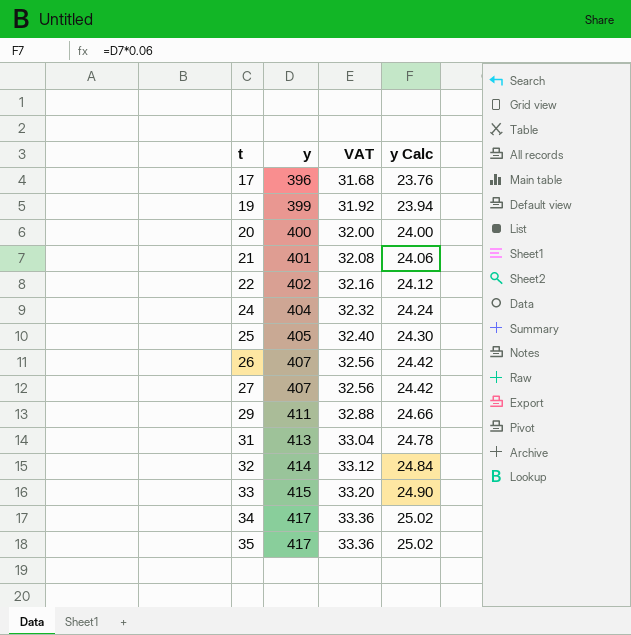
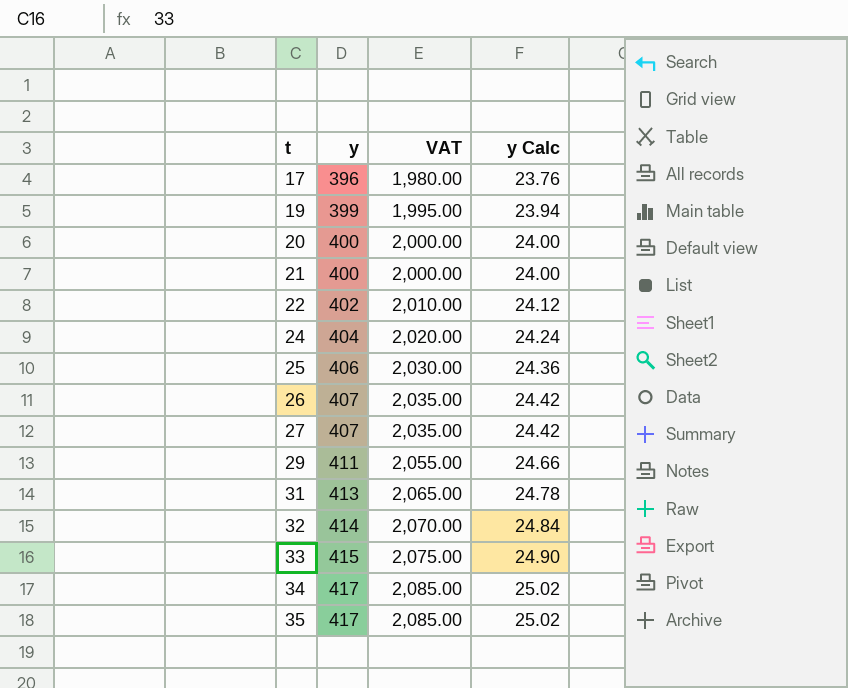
column VAT | formula: [y] * 0.08 -> [y] * 5
21 | y: 401 -> 400
21 | y Calc: 24.06 -> 24.00
25 | y: 405 -> 406
25 | y Calc: 24.30 -> 24.36

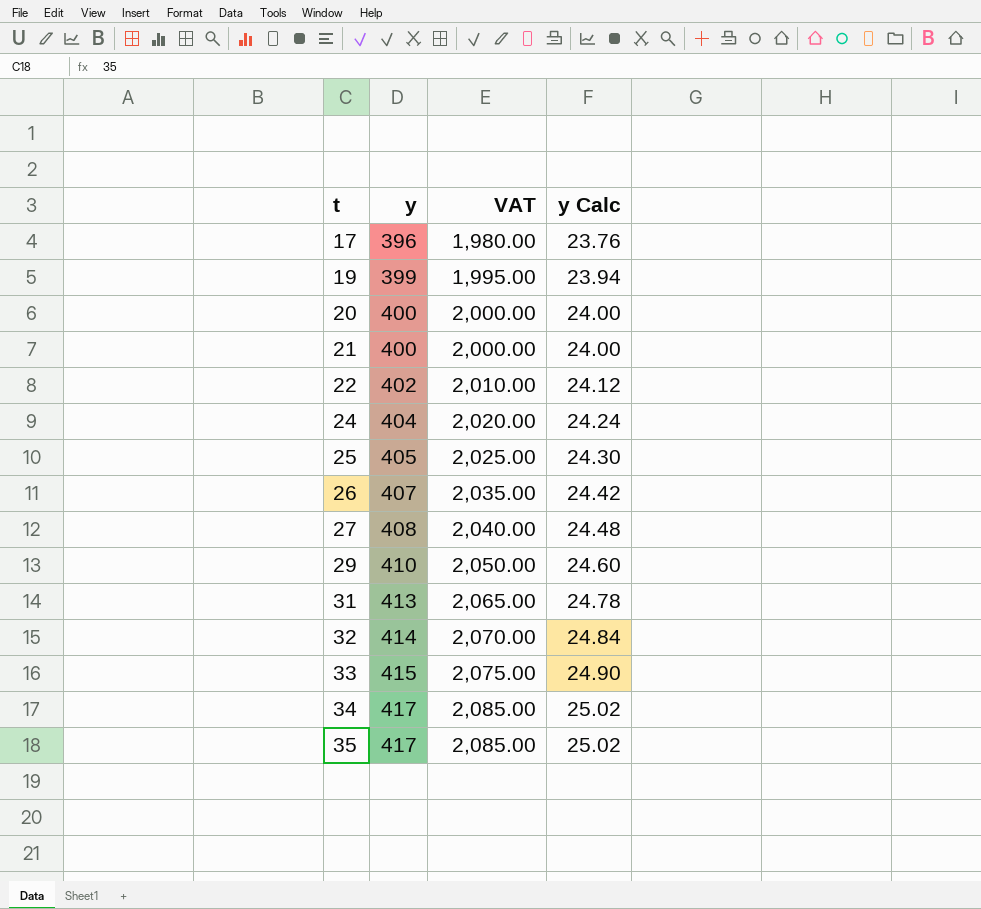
25 | y: 406 -> 405
25 | VAT: 2,030.00 -> 2,025.00
25 | y Calc: 24.36 -> 24.30
27 | y: 407 -> 408
27 | VAT: 2,035.00 -> 2,040.00
27 | y Calc: 24.42 -> 24.48
29 | y: 411 -> 410
29 | VAT: 2,055.00 -> 2,050.00
29 | y Calc: 24.66 -> 24.60

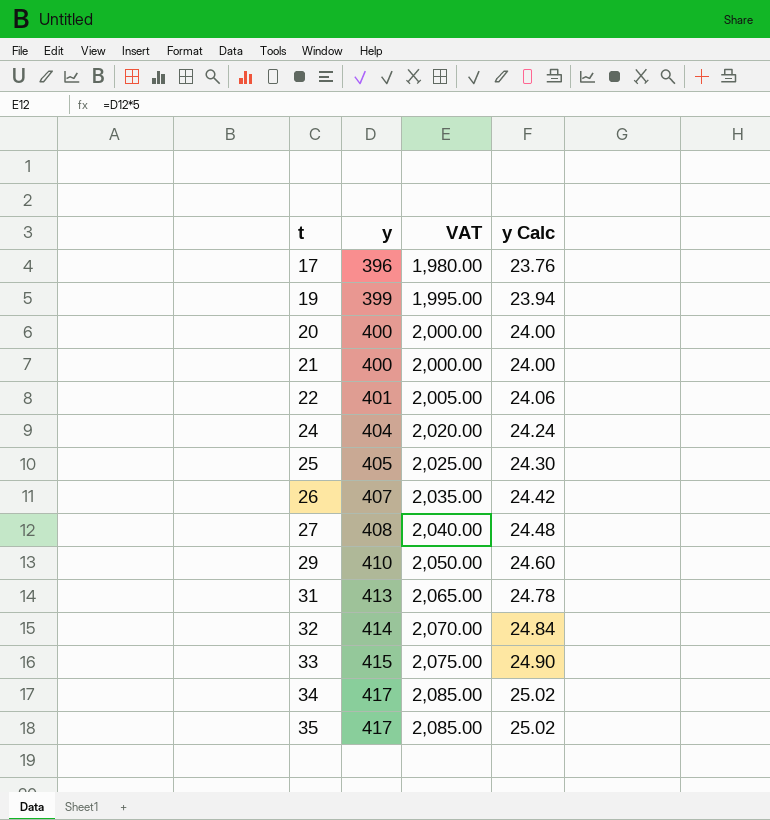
22 | y: 402 -> 401
22 | VAT: 2,010.00 -> 2,005.00
22 | y Calc: 24.12 -> 24.06

